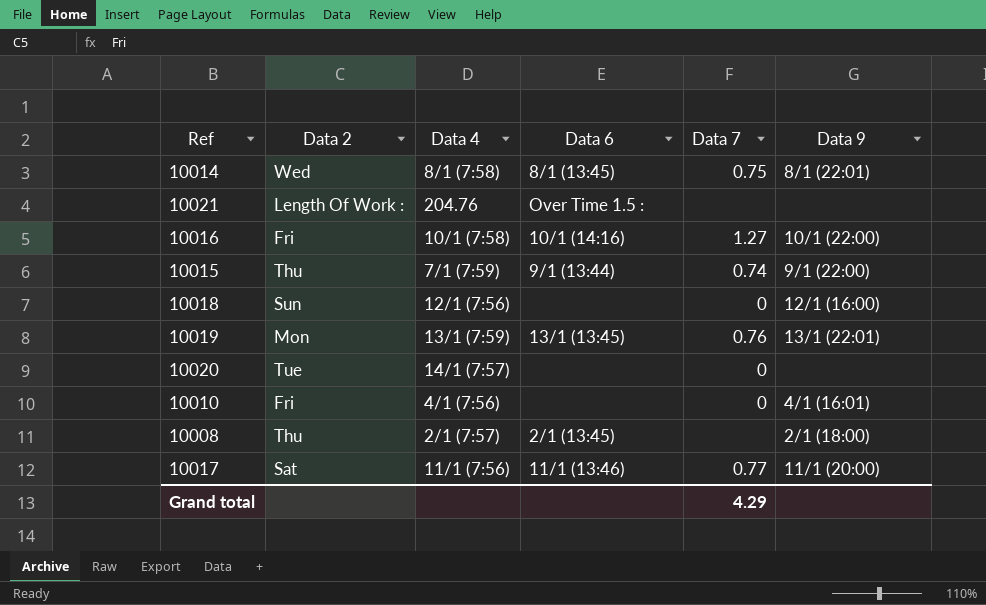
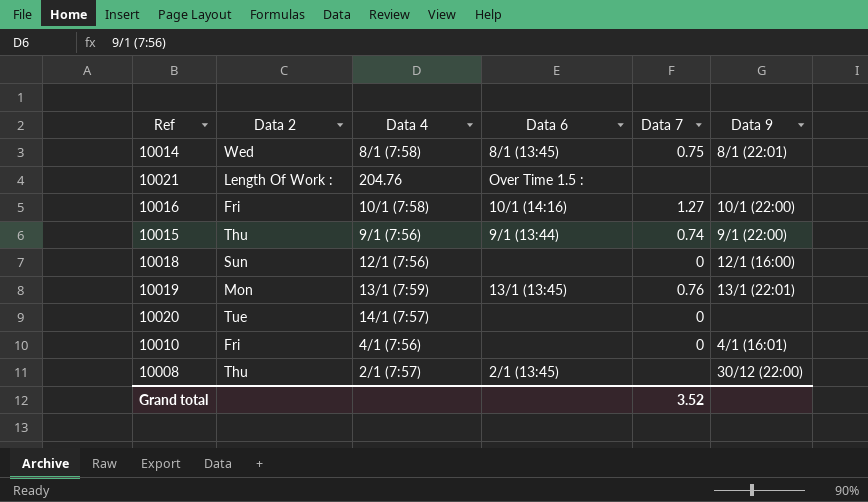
row 10017: Sat | 11/1 (7:56) | 11/1 (13:46) | 0.77 | 11/1 (20:00) -> none
10015 | Data 4: 7/1 (7:59) -> 9/1 (7:56)
10008 | Data 9: 2/1 (18:00) -> 30/12 (22:00)
Grand total | Data 7: 4.29 -> 3.52

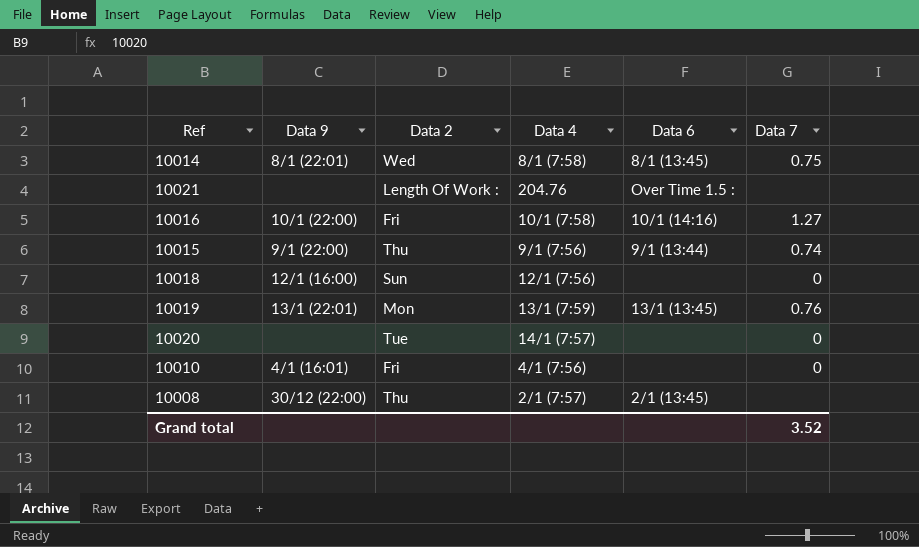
column Data 9 | position: 6 -> 2

